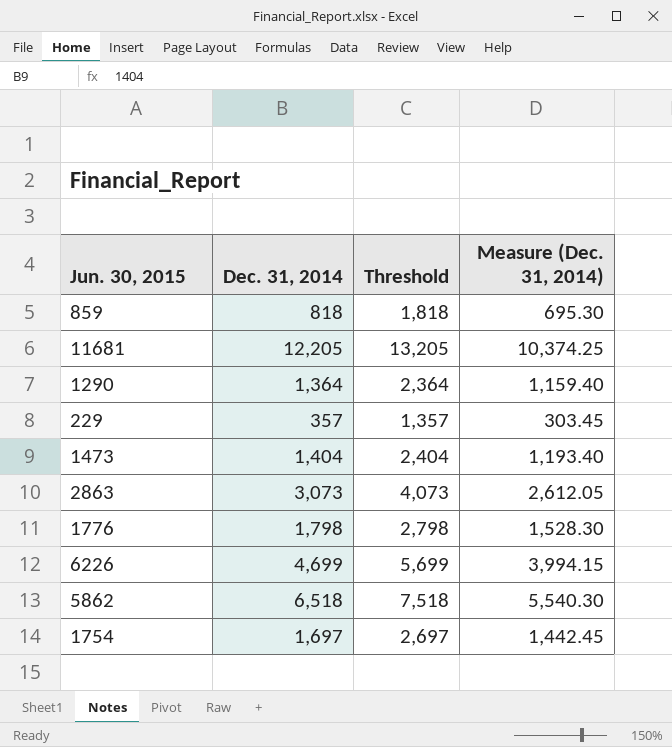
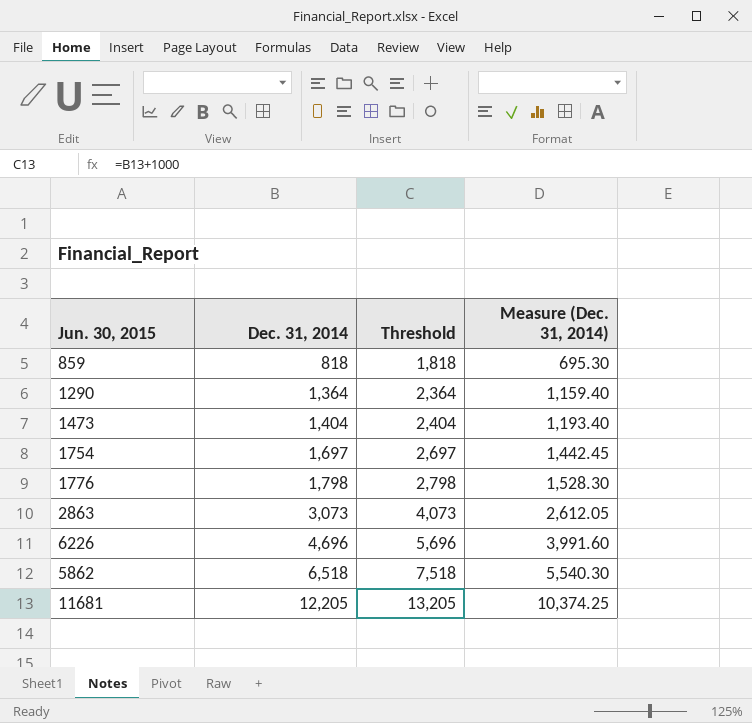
row order: none -> Dec. 31, 2014 ascending
row 229: 357 | 1,357 | 303.45 -> none
6226 | Dec. 31, 2014: 4,699 -> 4,696
6226 | Threshold: 5,699 -> 5,696
6226 | Measure (Dec. 31, 2014): 3,994.15 -> 3,991.60

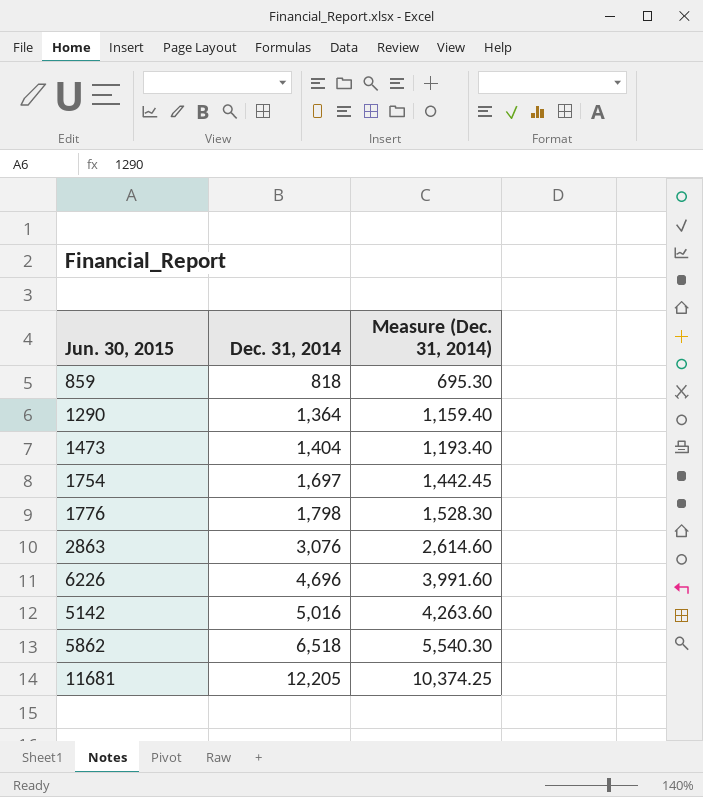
column Threshold | formula: [Dec. 31, 2014] + 1000 -> none
2863 | Dec. 31, 2014: 3,073 -> 3,076
2863 | Measure (Dec. 31, 2014): 2,612.05 -> 2,614.60
row 5142: none -> 5,016 | 4,263.60

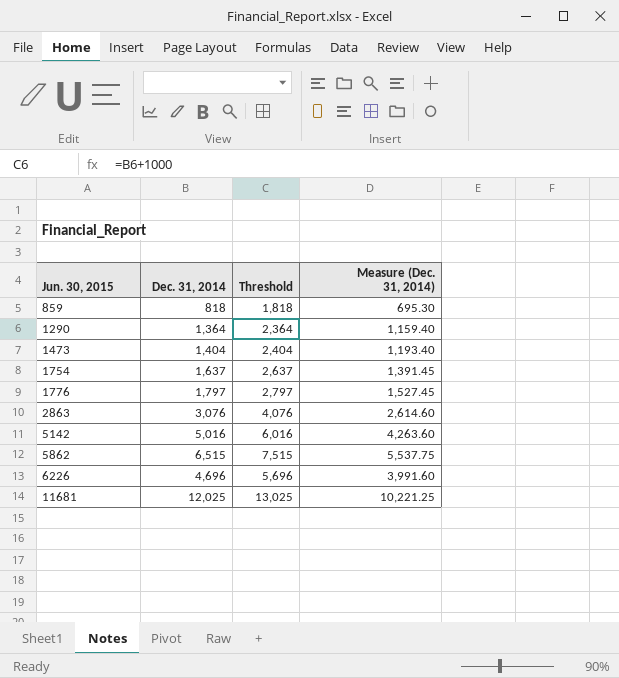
row order: Dec. 31, 2014 ascending -> Jun. 30, 2015 ascending
column Threshold | formula: none -> [Dec. 31, 2014] + 1000
1754 | Dec. 31, 2014: 1,697 -> 1,637
1754 | Measure (Dec. 31, 2014): 1,442.45 -> 1,391.45
1776 | Dec. 31, 2014: 1,798 -> 1,797
1776 | Measure (Dec. 31, 2014): 1,528.30 -> 1,527.45
5862 | Dec. 31, 2014: 6,518 -> 6,515
5862 | Measure (Dec. 31, 2014): 5,540.30 -> 5,537.75
11681 | Dec. 31, 2014: 12,205 -> 12,025
11681 | Measure (Dec. 31, 2014): 10,374.25 -> 10,221.25

